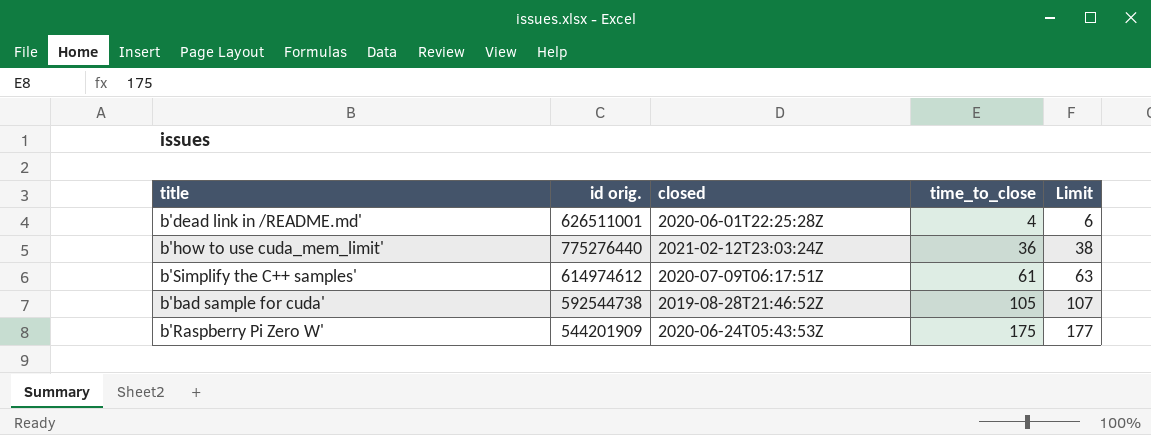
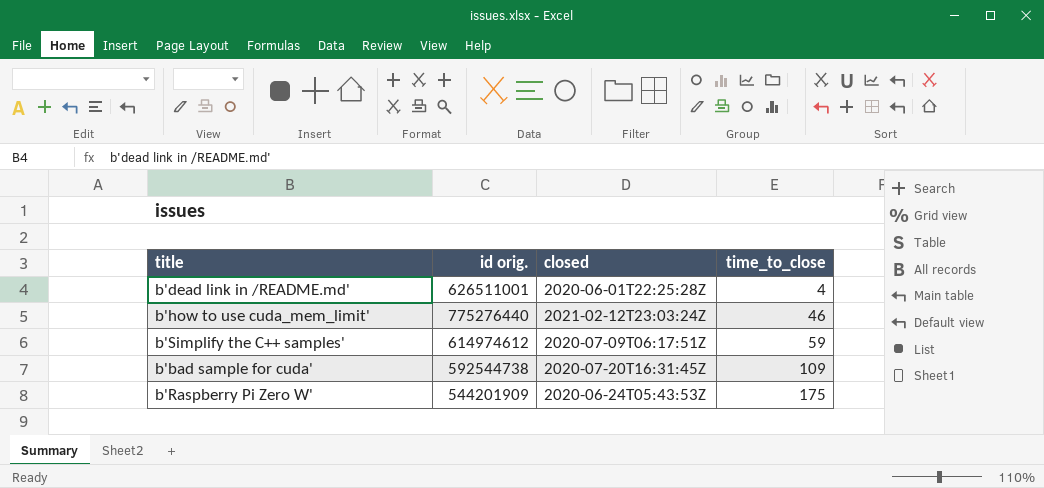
column Limit | formula: [time_to_close] + 2 -> none
b'how to use cuda_mem_limit' | time_to_close: 36 -> 46
b'Simplify the C++ samples' | time_to_close: 61 -> 59
b'bad sample for cuda' | closed: 2019-08-28T21:46:52Z -> 2020-07-20T16:31:45Z
b'bad sample for cuda' | time_to_close: 105 -> 109

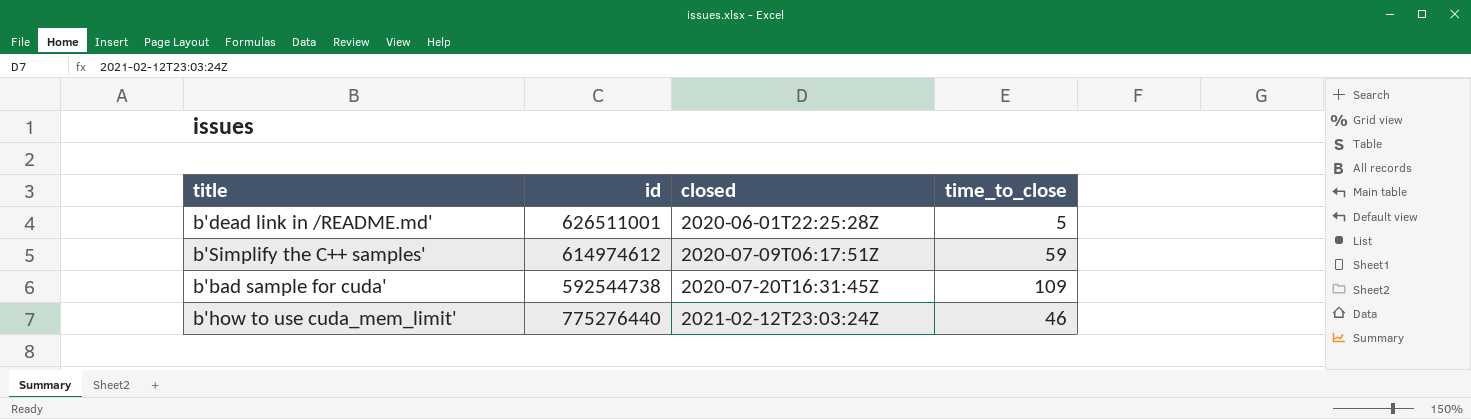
row order: time_to_close ascending -> closed ascending
column name: id orig. -> id
row b'Raspberry Pi Zero W': 544201909 | 2020-06-24T05:43:53Z | 175 -> none
b'dead link in /README.md' | time_to_close: 4 -> 5

